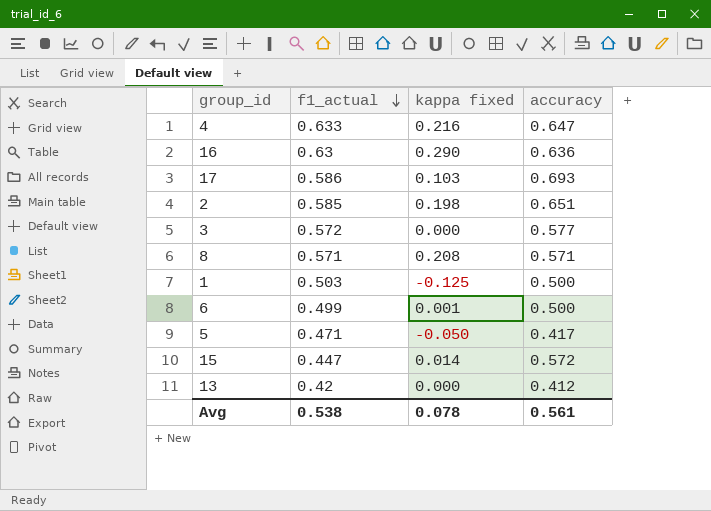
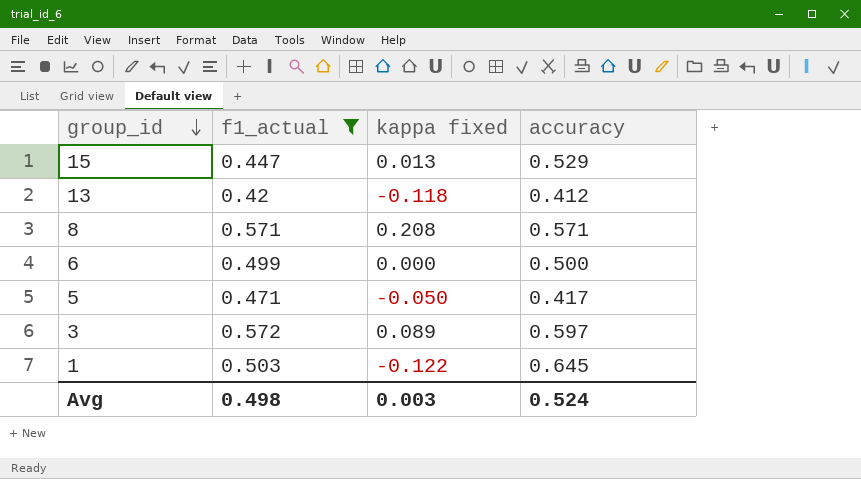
filter: none -> f1_actual <= 0.572
row order: f1_actual descending -> group_id descending
15 | kappa fixed: 0.014 -> 0.013
15 | accuracy: 0.572 -> 0.529
13 | kappa fixed: 0.000 -> -0.118
6 | kappa fixed: 0.001 -> 0.000
3 | kappa fixed: 0.000 -> 0.089
3 | accuracy: 0.577 -> 0.597
1 | kappa fixed: -0.125 -> -0.122
1 | accuracy: 0.500 -> 0.645
Avg | f1_actual: 0.538 -> 0.498
Avg | kappa fixed: 0.078 -> 0.003
Avg | accuracy: 0.561 -> 0.524

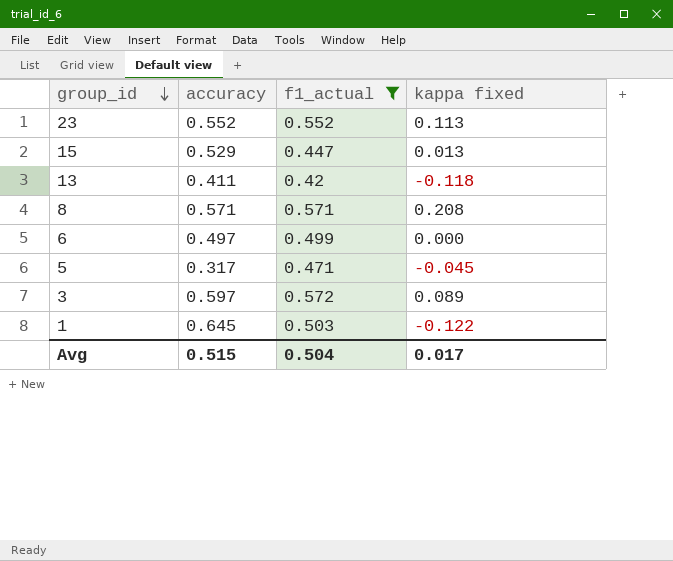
column accuracy | position: 4 -> 2
row 23: none -> 0.552 | 0.552 | 0.113
13 | accuracy: 0.412 -> 0.411
6 | accuracy: 0.500 -> 0.497
5 | accuracy: 0.417 -> 0.317
5 | kappa fixed: -0.050 -> -0.045
Avg | accuracy: 0.524 -> 0.515
Avg | f1_actual: 0.498 -> 0.504
Avg | kappa fixed: 0.003 -> 0.017

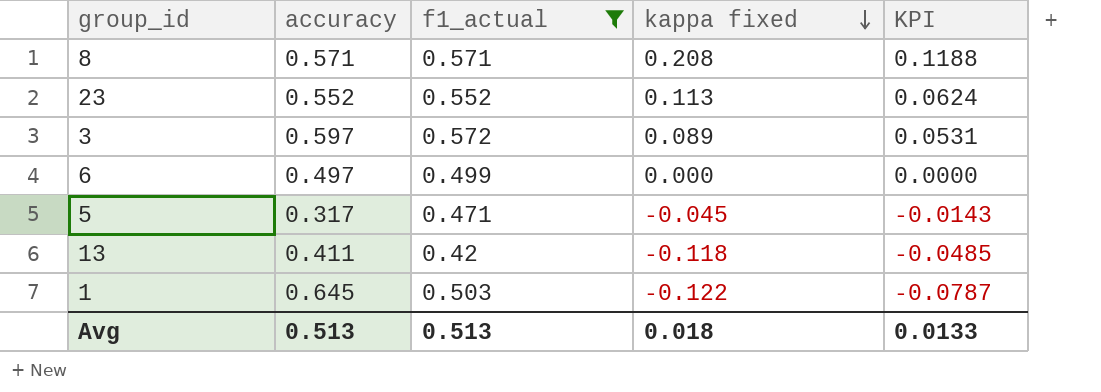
row order: group_id descending -> kappa fixed descending
column KPI | formula: none -> [accuracy] * [kappa fixed]
row 15: 0.529 | 0.447 | 0.013 -> none
Avg | accuracy: 0.515 -> 0.513
Avg | f1_actual: 0.504 -> 0.513
Avg | kappa fixed: 0.017 -> 0.018

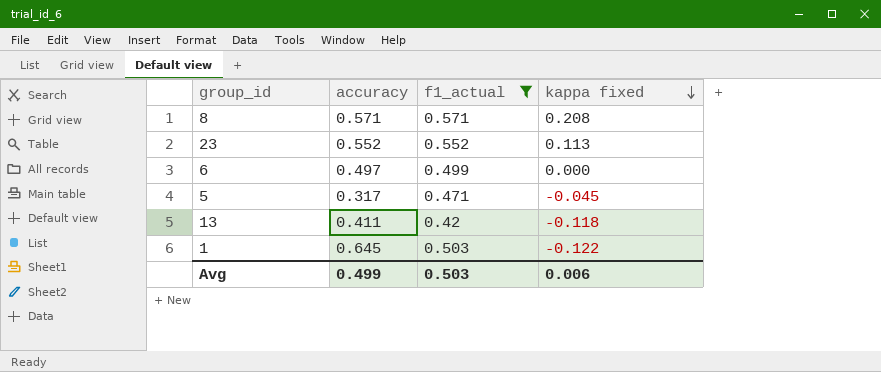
column KPI | formula: [accuracy] * [kappa fixed] -> none
row 3: 0.597 | 0.572 | 0.089 | 0.0531 -> none
Avg | accuracy: 0.513 -> 0.499
Avg | f1_actual: 0.513 -> 0.503
Avg | kappa fixed: 0.018 -> 0.006

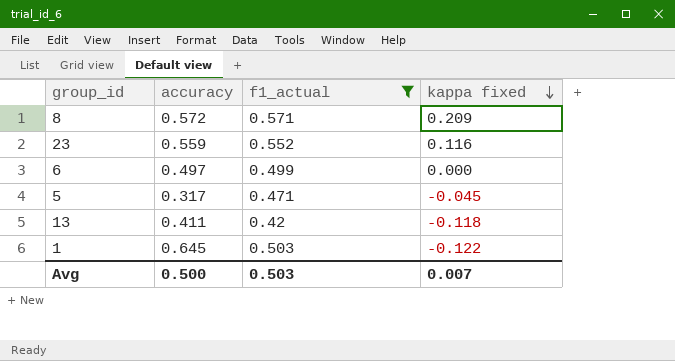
8 | accuracy: 0.571 -> 0.572
8 | kappa fixed: 0.208 -> 0.209
23 | accuracy: 0.552 -> 0.559
23 | kappa fixed: 0.113 -> 0.116
Avg | accuracy: 0.499 -> 0.500
Avg | kappa fixed: 0.006 -> 0.007

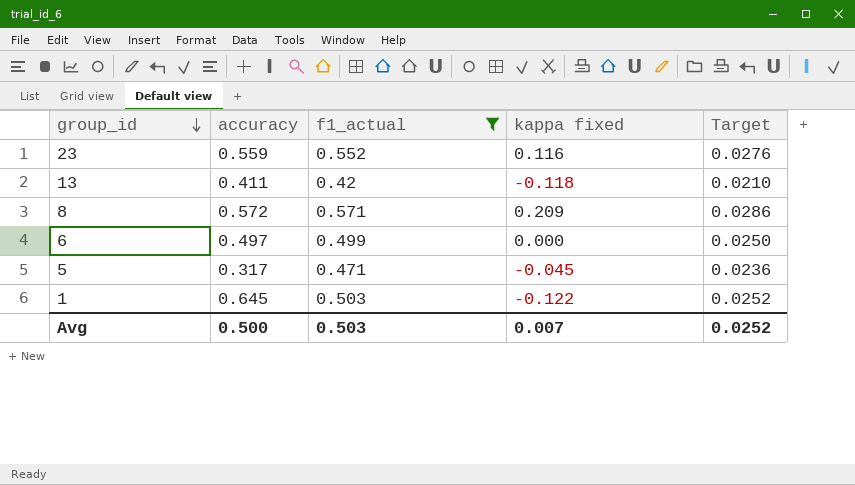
row order: kappa fixed descending -> group_id descending
column Target | formula: none -> [f1_actual] * 0.05

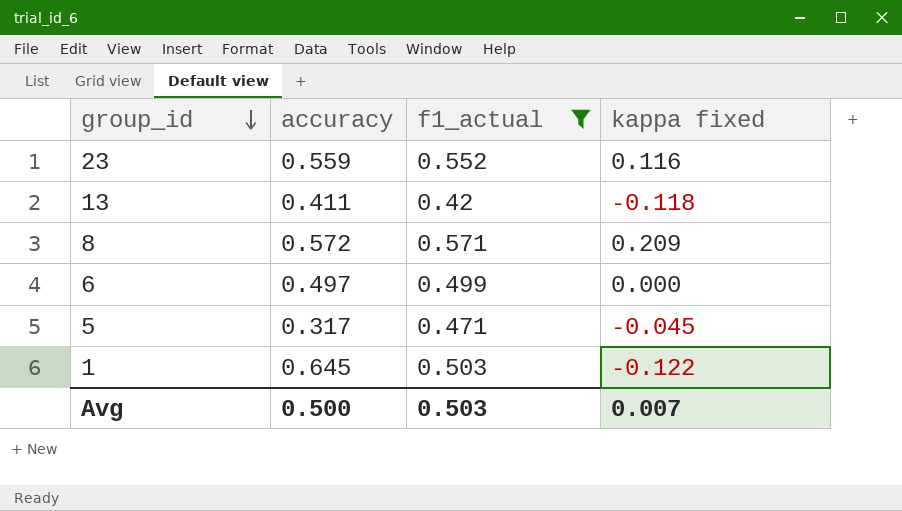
column Target | formula: [f1_actual] * 0.05 -> none

